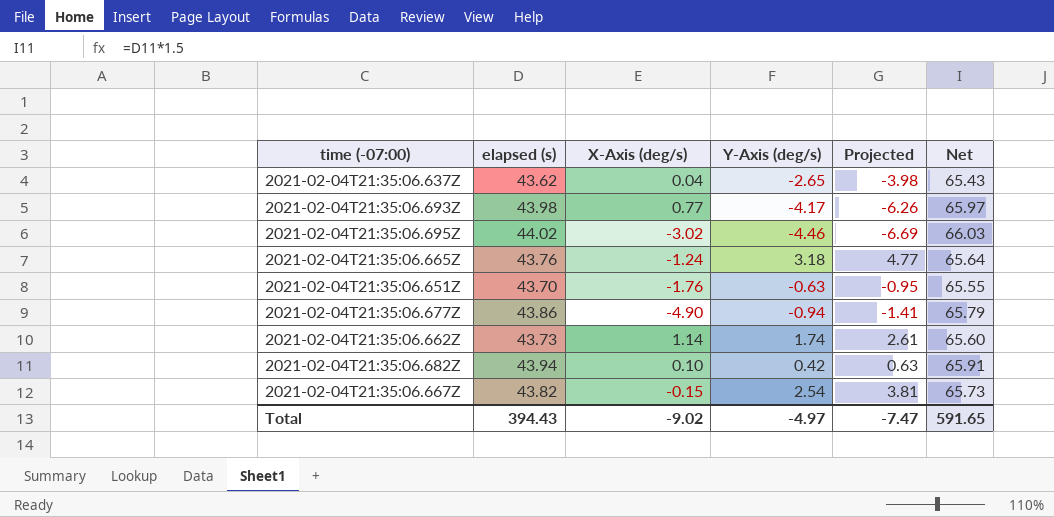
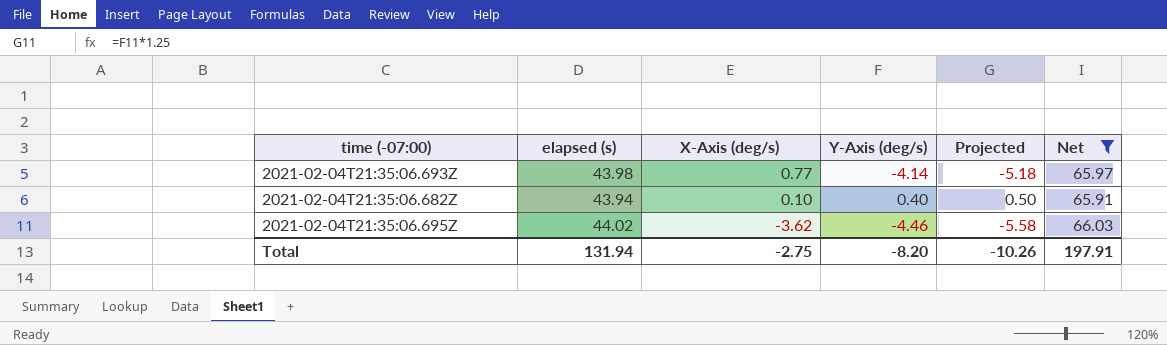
filter: none -> Net >= 65.91
row order: none -> X-Axis (deg/s) descending
column Projected | formula: [Y-Axis (deg/s)] * 1.5 -> [Y-Axis (deg/s)] * 1.25
2021-02-04T21:35:06.693Z | Y-Axis (deg/s): -4.17 -> -4.14
2021-02-04T21:35:06.682Z | Y-Axis (deg/s): 0.42 -> 0.40
2021-02-04T21:35:06.695Z | X-Axis (deg/s): -3.02 -> -3.62
Total | elapsed (s): 394.43 -> 131.94
Total | X-Axis (deg/s): -9.02 -> -2.75
Total | Y-Axis (deg/s): -4.97 -> -8.20
Total | Projected: -7.47 -> -10.26
Total | Net: 591.65 -> 197.91

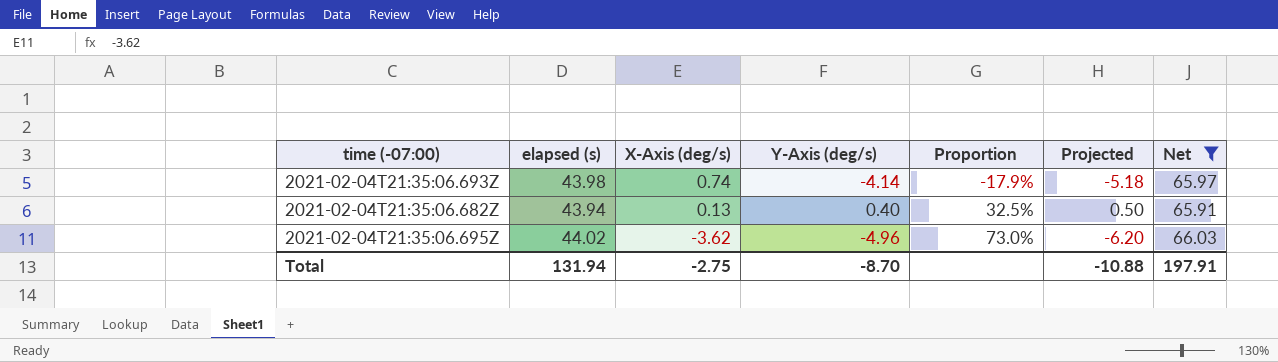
column Proportion | formula: none -> [X-Axis (deg/s)] / [Y-Axis (deg/s)]
2021-02-04T21:35:06.693Z | X-Axis (deg/s): 0.77 -> 0.74
2021-02-04T21:35:06.682Z | X-Axis (deg/s): 0.10 -> 0.13
2021-02-04T21:35:06.695Z | Y-Axis (deg/s): -4.46 -> -4.96
2021-02-04T21:35:06.695Z | Projected: -5.58 -> -6.20
Total | Y-Axis (deg/s): -8.20 -> -8.70
Total | Projected: -10.26 -> -10.88

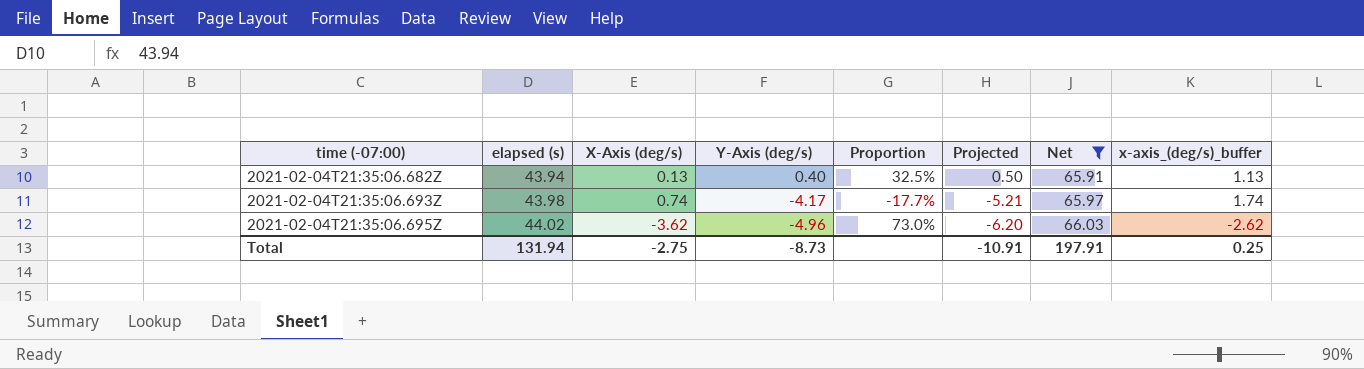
row order: X-Axis (deg/s) descending -> time (-07:00) ascending
column x-axis_(deg/s)_buffer | formula: none -> [X-Axis (deg/s)] + 1
2021-02-04T21:35:06.693Z | Y-Axis (deg/s): -4.14 -> -4.17
2021-02-04T21:35:06.693Z | Proportion: -17.9% -> -17.7%
2021-02-04T21:35:06.693Z | Projected: -5.18 -> -5.21
Total | Y-Axis (deg/s): -8.70 -> -8.73
Total | Projected: -10.88 -> -10.91

